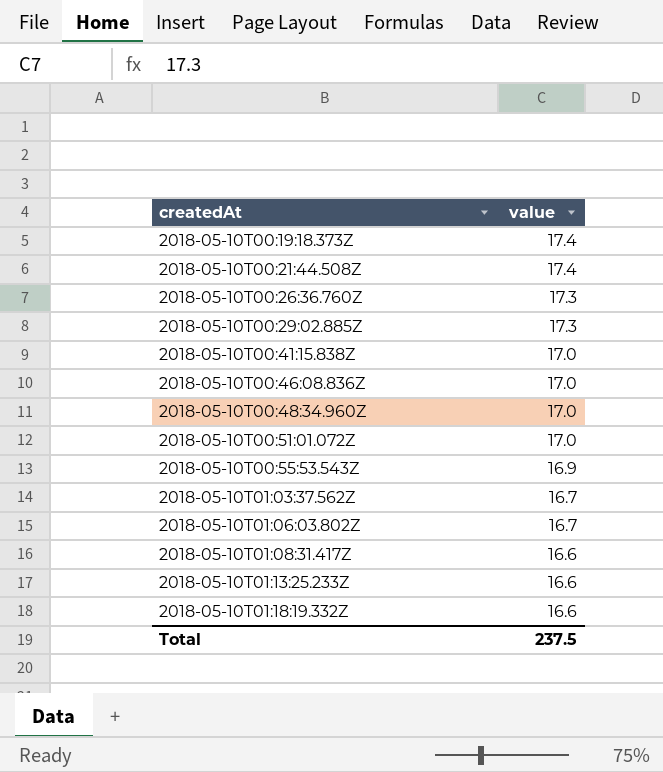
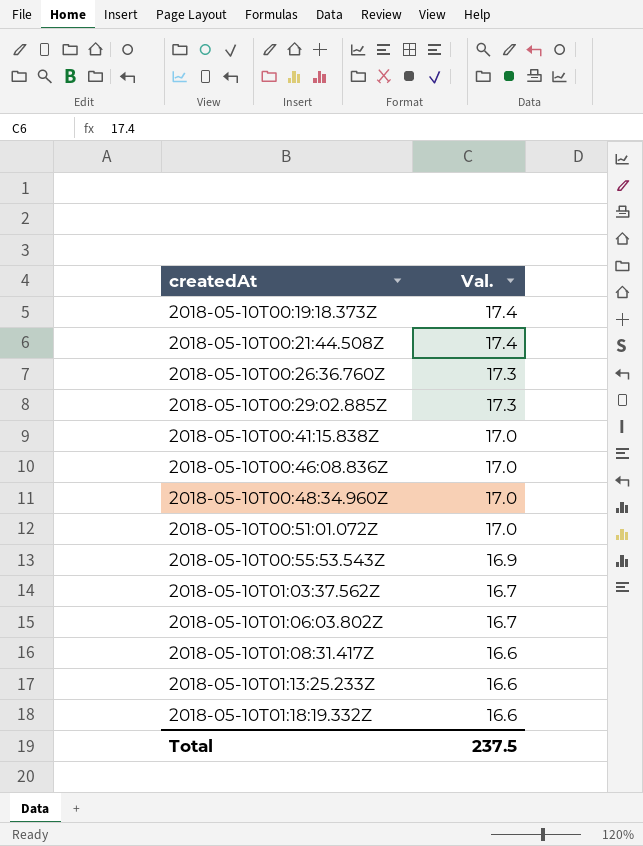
column name: value -> Val.

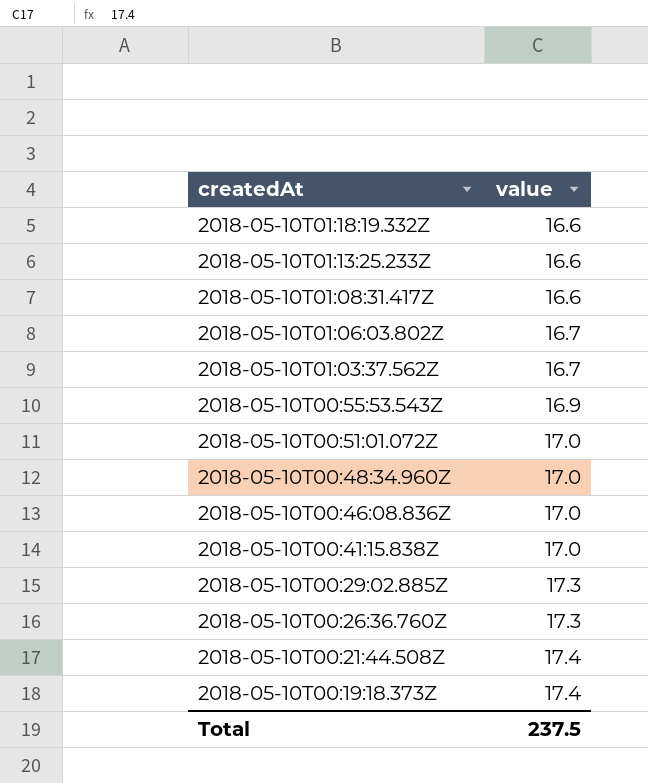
row order: createdAt ascending -> createdAt descending
column name: Val. -> value

